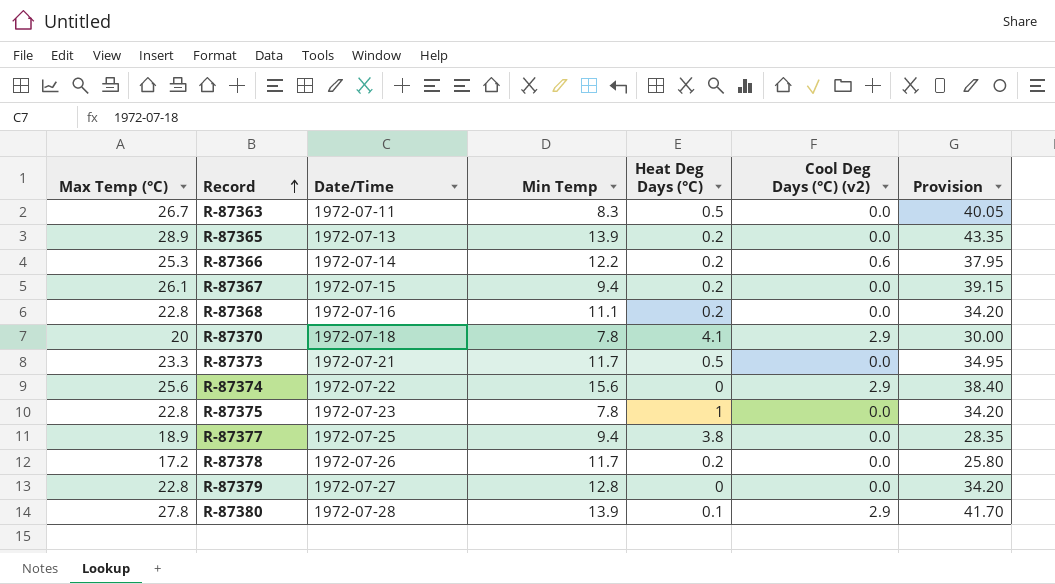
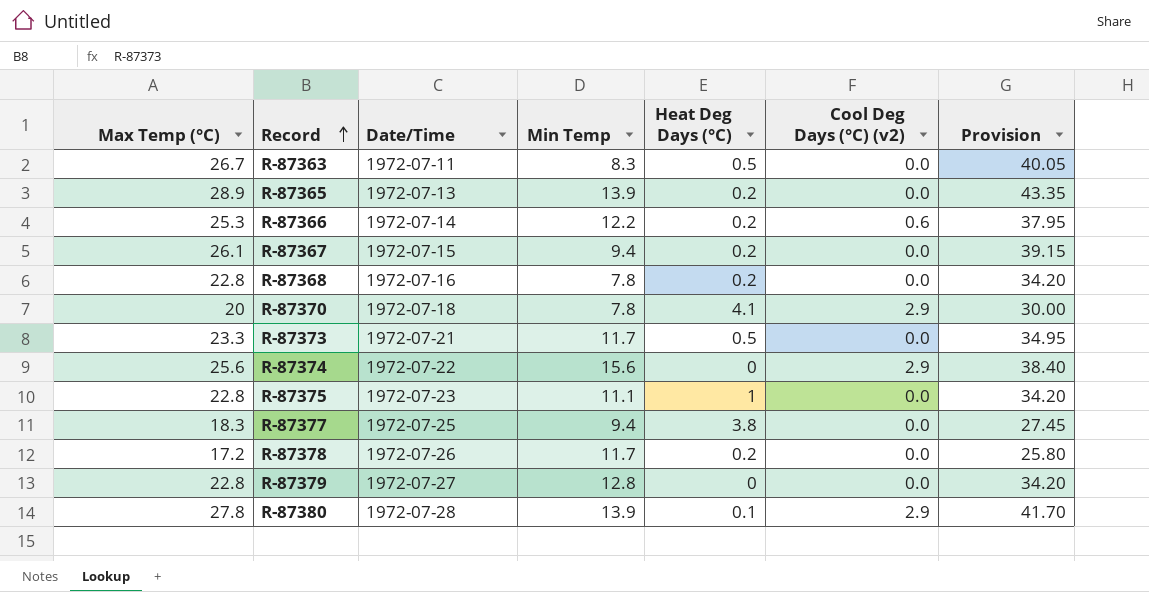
R-87368 | Min Temp: 11.1 -> 7.8
R-87375 | Min Temp: 7.8 -> 11.1
R-87377 | Max Temp (°C): 18.9 -> 18.3
R-87377 | Provision: 28.35 -> 27.45

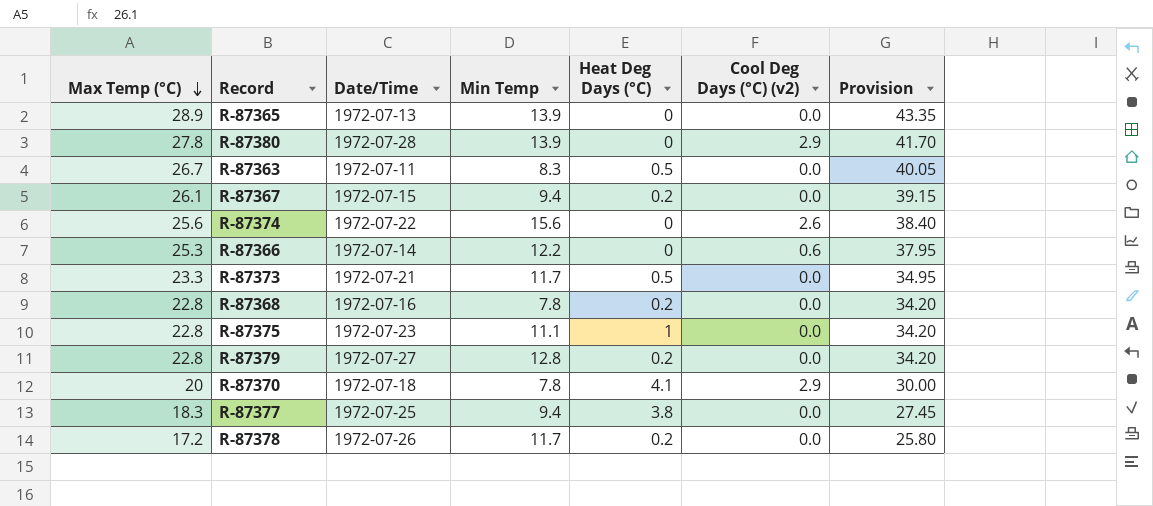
row order: Record ascending -> Max Temp (°C) descending
R-87365 | Heat Deg Days (°C): 0.2 -> 0
R-87380 | Heat Deg Days (°C): 0.1 -> 0
R-87374 | Cool Deg Days (°C) (v2): 2.9 -> 2.6
R-87366 | Heat Deg Days (°C): 0.2 -> 0
R-87379 | Heat Deg Days (°C): 0 -> 0.2

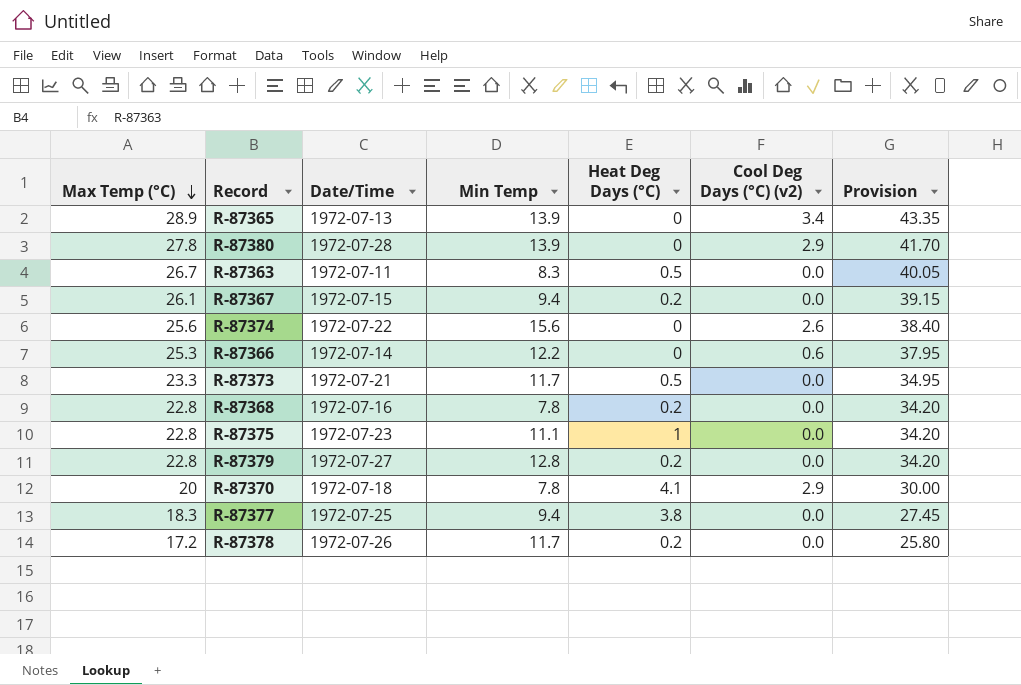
R-87365 | Cool Deg Days (°C) (v2): 0.0 -> 3.4

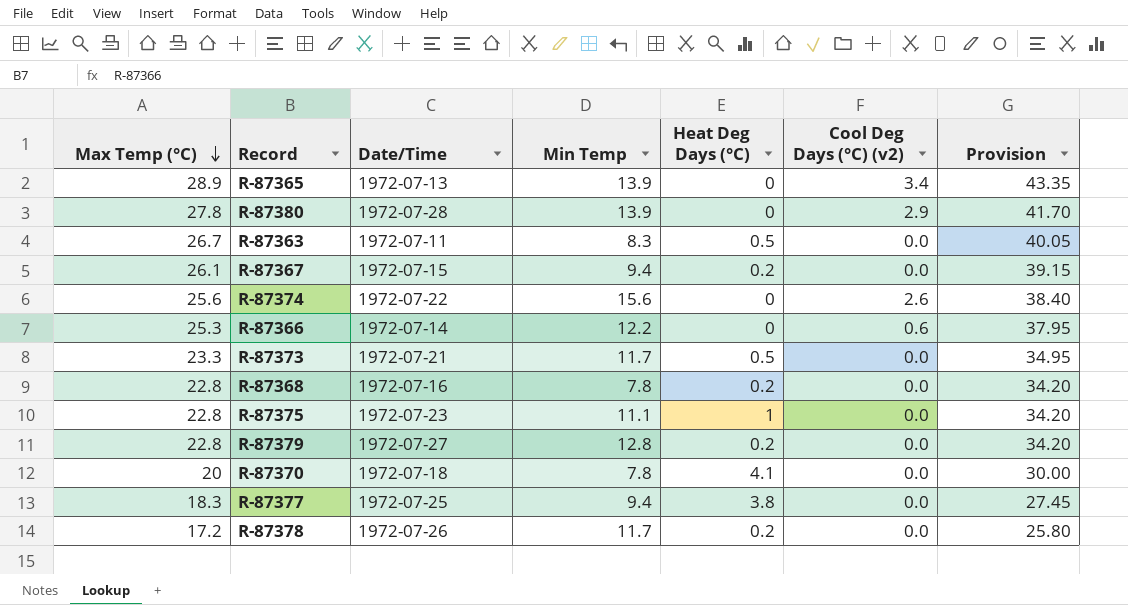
R-87370 | Cool Deg Days (°C) (v2): 2.9 -> 0.0

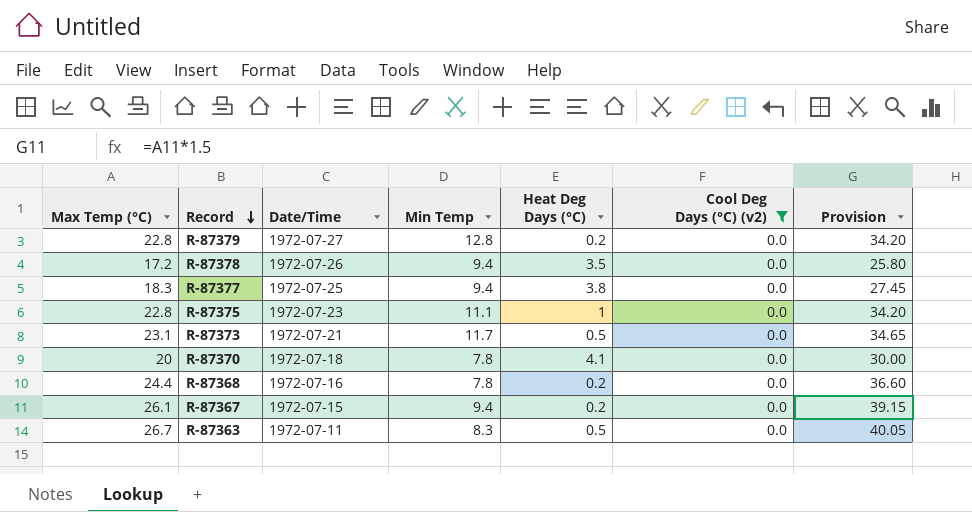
filter: none -> Cool Deg Days (°C) (v2) = 0.0
row order: Max Temp (°C) descending -> Record descending
R-87378 | Min Temp: 11.7 -> 9.4
R-87378 | Heat Deg Days (°C): 0.2 -> 3.5
R-87373 | Max Temp (°C): 23.3 -> 23.1
R-87373 | Provision: 34.95 -> 34.65
R-87368 | Max Temp (°C): 22.8 -> 24.4
R-87368 | Provision: 34.20 -> 36.60

